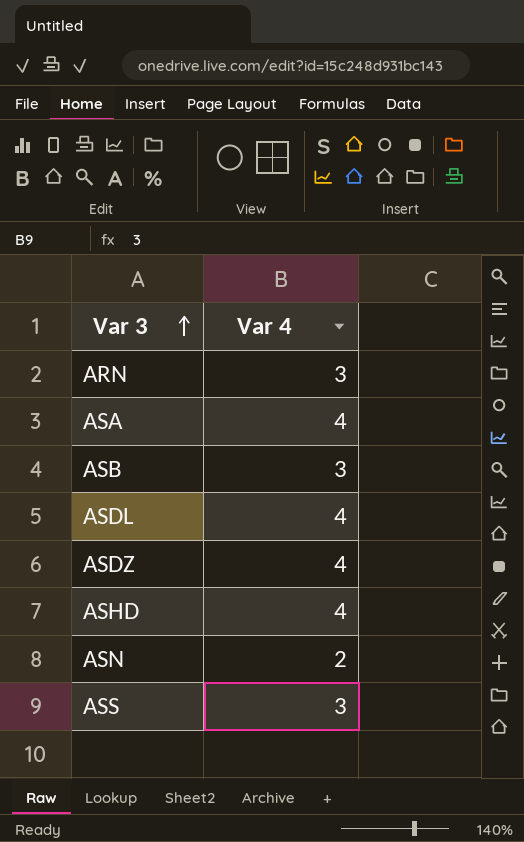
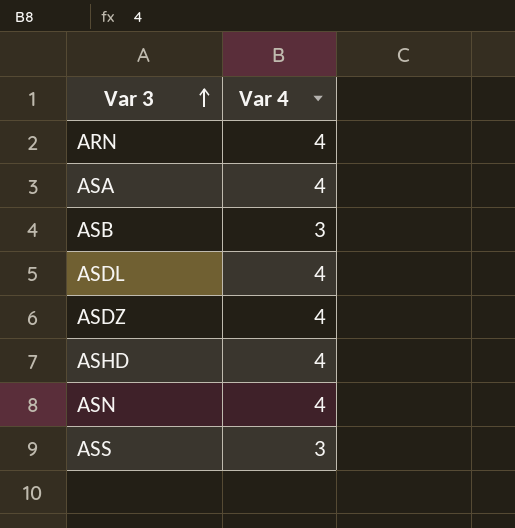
ARN | Var 4: 3 -> 4
ASN | Var 4: 2 -> 4

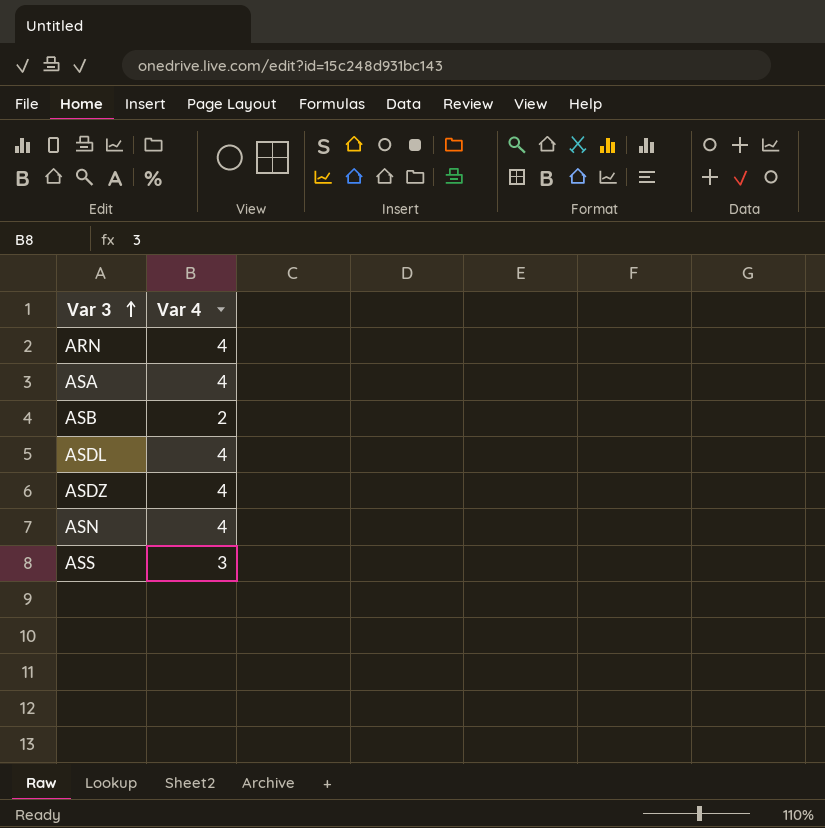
row ASHD: 4 -> none
ASB | Var 4: 3 -> 2

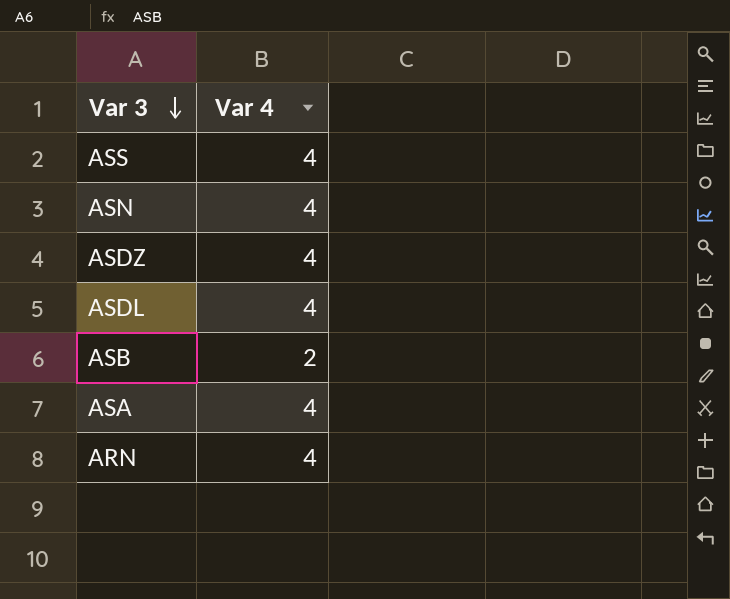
row order: Var 3 ascending -> Var 3 descending
ASS | Var 4: 3 -> 4

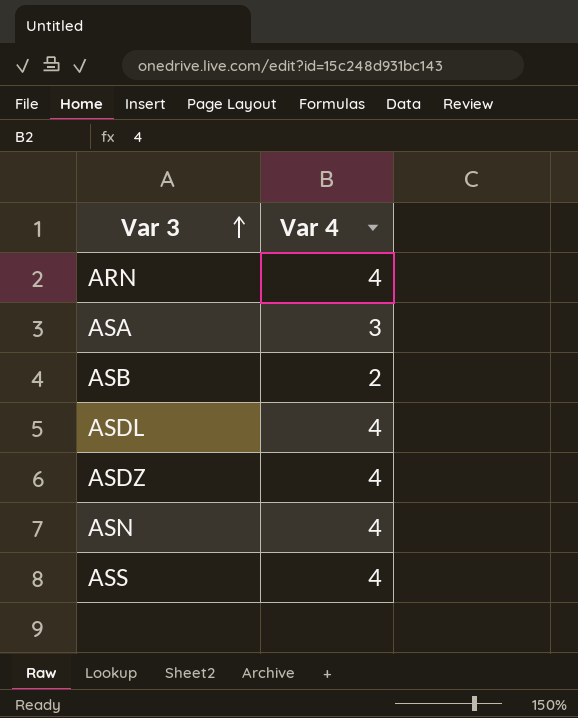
row order: Var 3 descending -> Var 3 ascending
ASA | Var 4: 4 -> 3

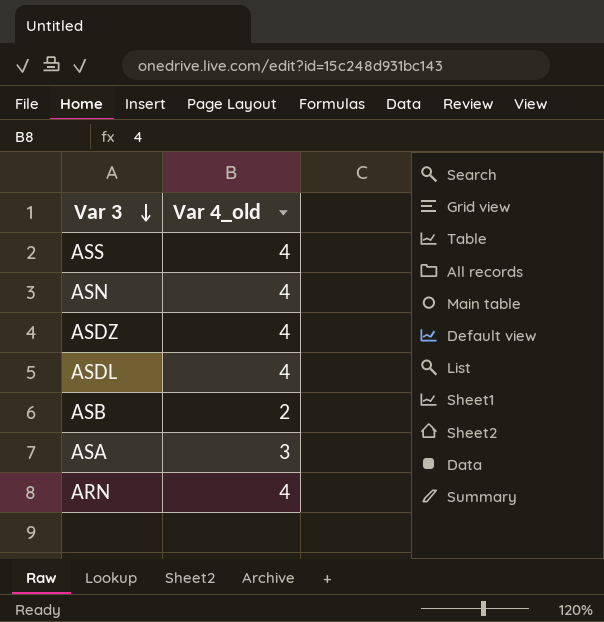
row order: Var 3 ascending -> Var 3 descending
column name: Var 4 -> Var 4_old

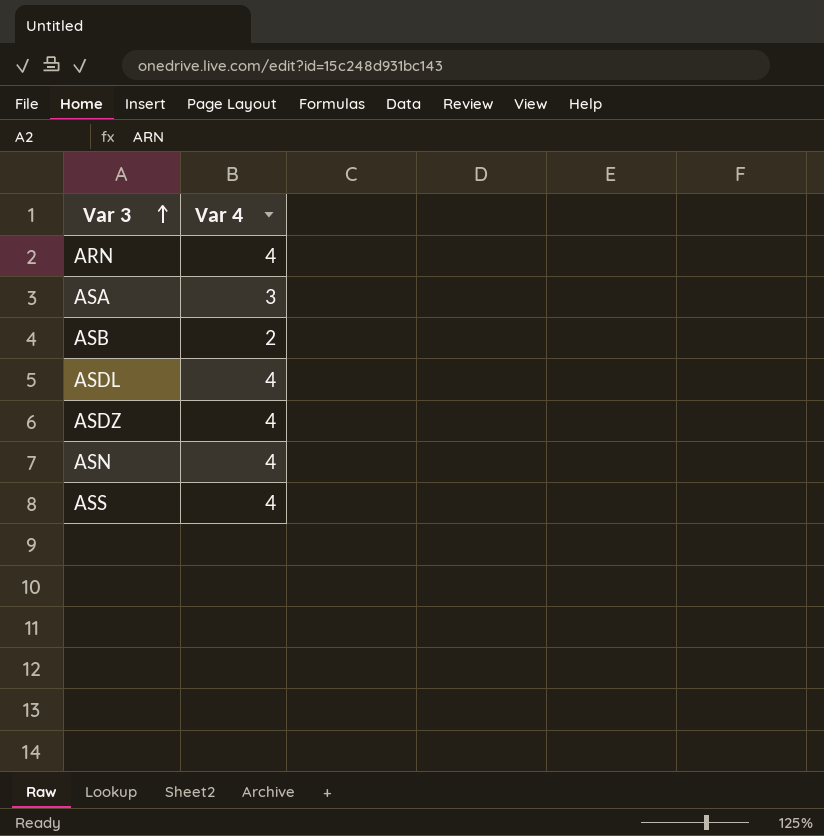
row order: Var 3 descending -> Var 3 ascending
column name: Var 4_old -> Var 4

